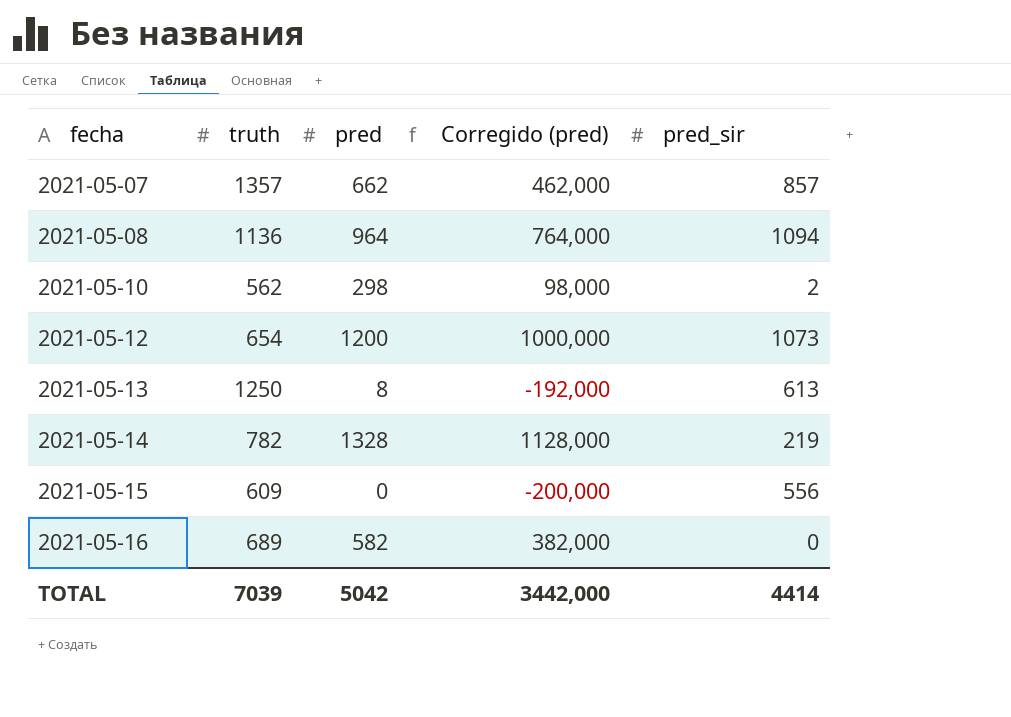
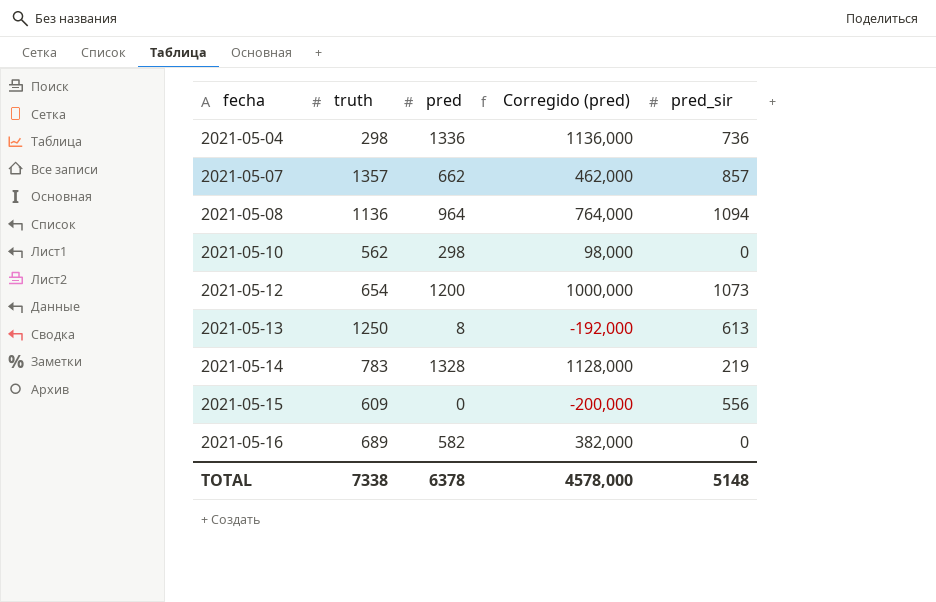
row 2021-05-04: none -> 298 | 1336 | 1136,000 | 736
2021-05-10 | pred_sir: 2 -> 0
2021-05-14 | truth: 782 -> 783
TOTAL | truth: 7039 -> 7338
TOTAL | pred: 5042 -> 6378
TOTAL | Corregido (pred): 3442,000 -> 4578,000
TOTAL | pred_sir: 4414 -> 5148

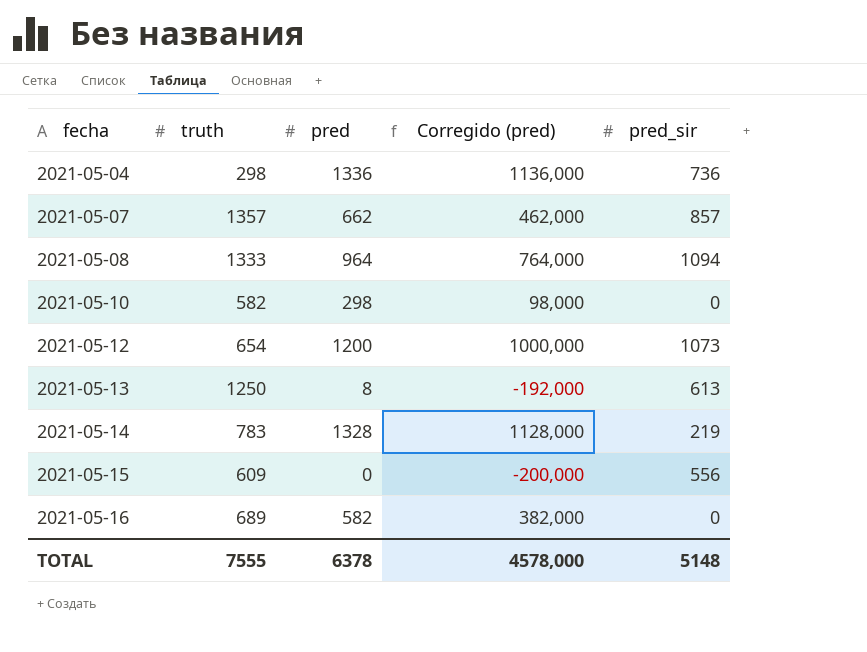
2021-05-08 | truth: 1136 -> 1333
2021-05-10 | truth: 562 -> 582
TOTAL | truth: 7338 -> 7555

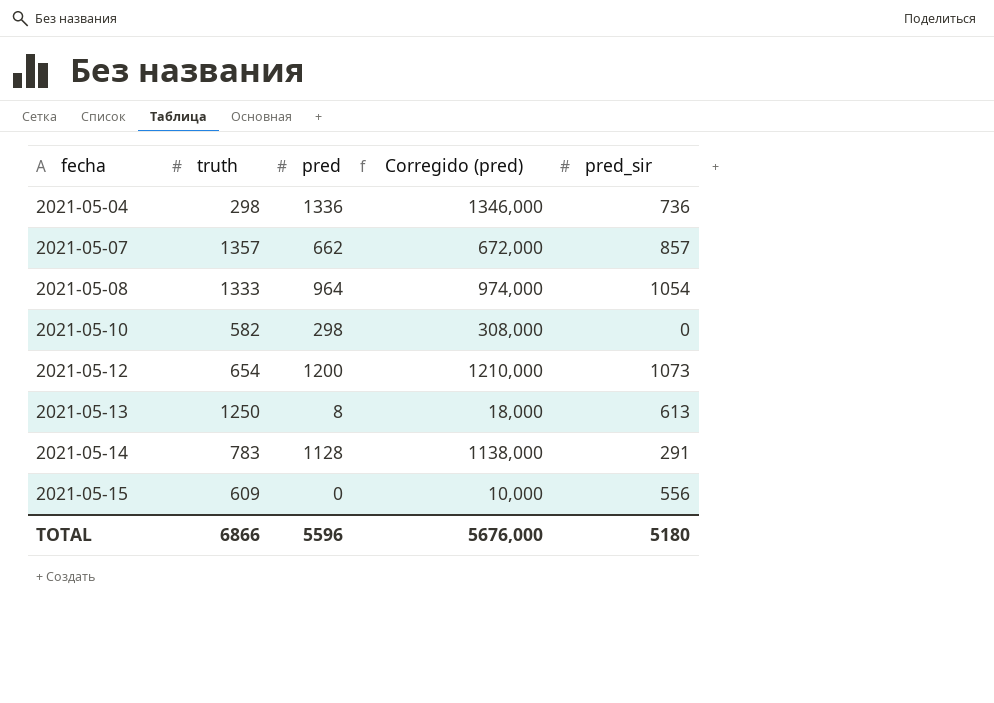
column Corregido (pred) | formula: [pred] - 200 -> [pred] + 10
row 2021-05-16: 689 | 582 | 382,000 | 0 -> none
2021-05-08 | pred_sir: 1094 -> 1054
2021-05-14 | pred: 1328 -> 1128
2021-05-14 | pred_sir: 219 -> 291
TOTAL | truth: 7555 -> 6866
TOTAL | pred: 6378 -> 5596
TOTAL | Corregido (pred): 4578,000 -> 5676,000
TOTAL | pred_sir: 5148 -> 5180

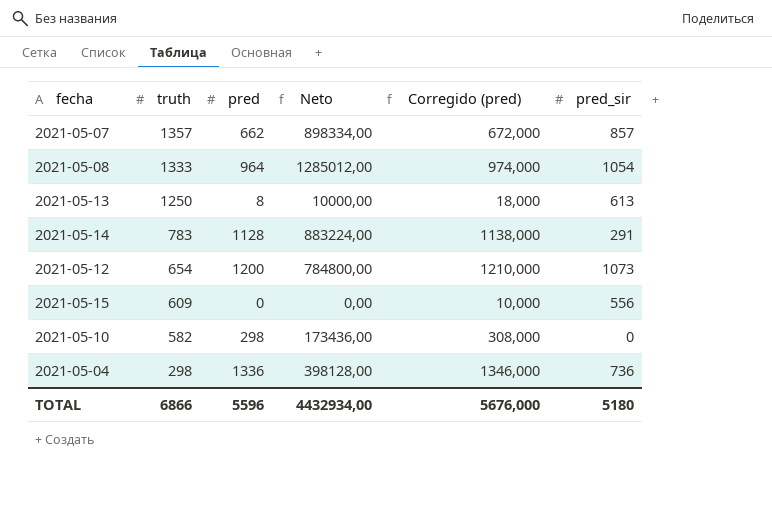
row order: fecha ascending -> truth descending
column Neto | formula: none -> [truth] * [pred]

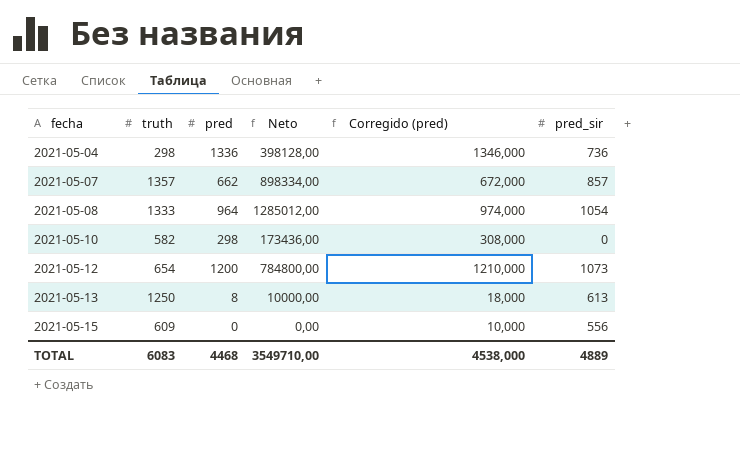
row order: truth descending -> fecha ascending
row 2021-05-14: 783 | 1128 | 883224,00 | 1138,000 | 291 -> none
TOTAL | truth: 6866 -> 6083
TOTAL | pred: 5596 -> 4468
TOTAL | Neto: 4432934,00 -> 3549710,00
TOTAL | Corregido (pred): 5676,000 -> 4538,000
TOTAL | pred_sir: 5180 -> 4889

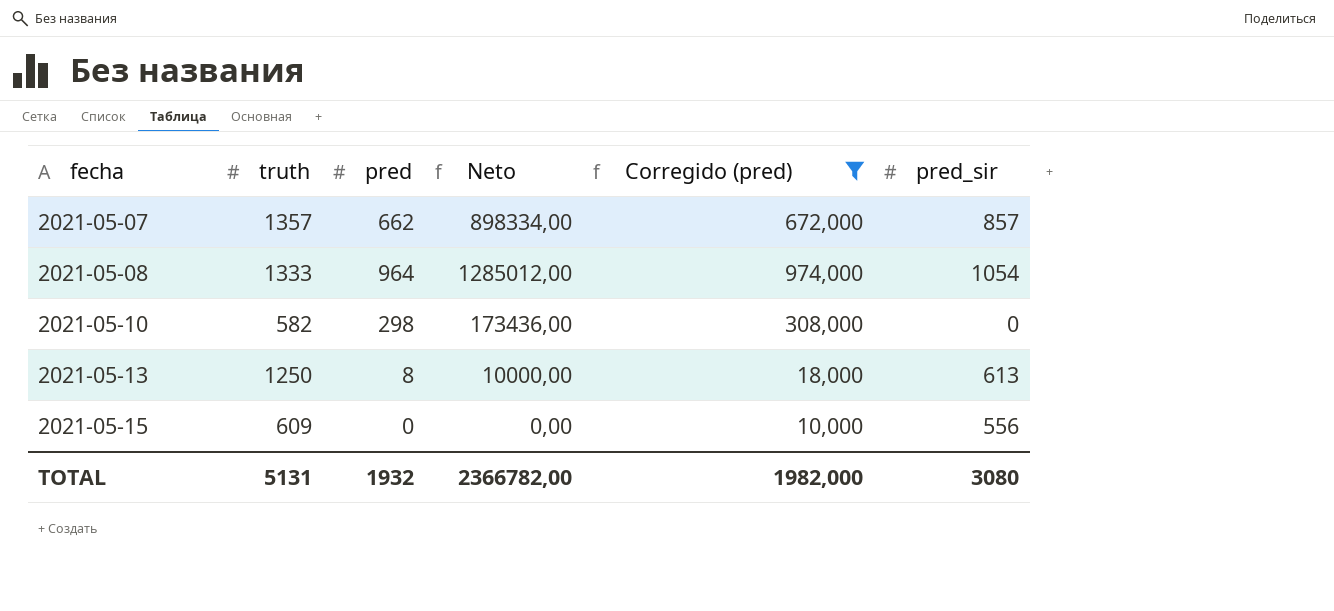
filter: none -> Corregido (pred) <= 974,000
TOTAL | truth: 6083 -> 5131
TOTAL | pred: 4468 -> 1932
TOTAL | Neto: 3549710,00 -> 2366782,00
TOTAL | Corregido (pred): 4538,000 -> 1982,000
TOTAL | pred_sir: 4889 -> 3080

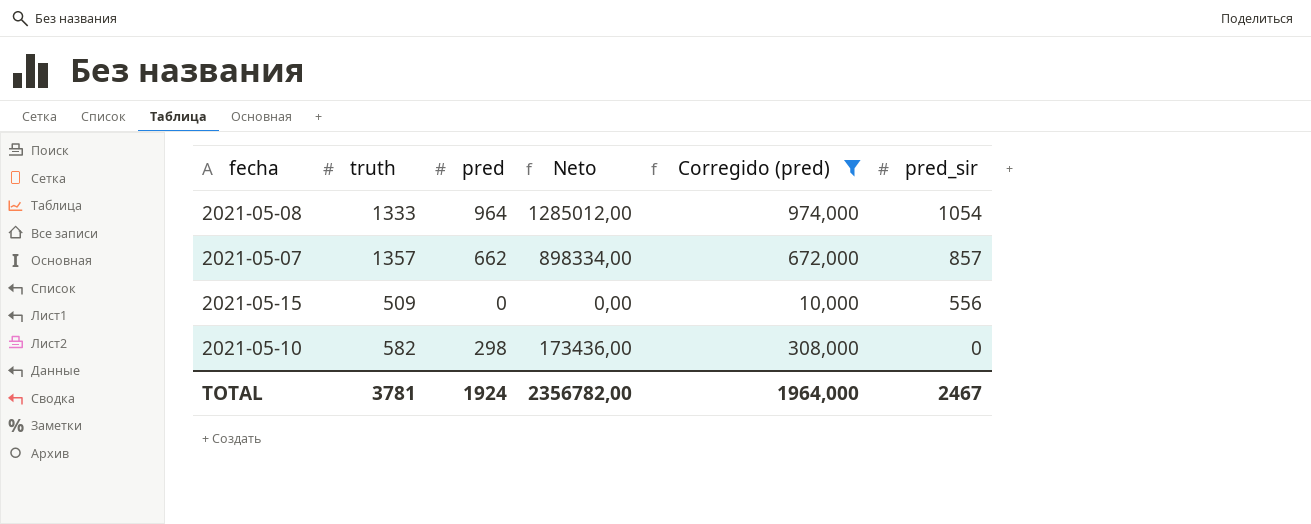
row order: fecha ascending -> pred_sir descending
row 2021-05-13: 1250 | 8 | 10000,00 | 18,000 | 613 -> none
2021-05-15 | truth: 609 -> 509
TOTAL | truth: 5131 -> 3781
TOTAL | pred: 1932 -> 1924
TOTAL | Neto: 2366782,00 -> 2356782,00
TOTAL | Corregido (pred): 1982,000 -> 1964,000
TOTAL | pred_sir: 3080 -> 2467

